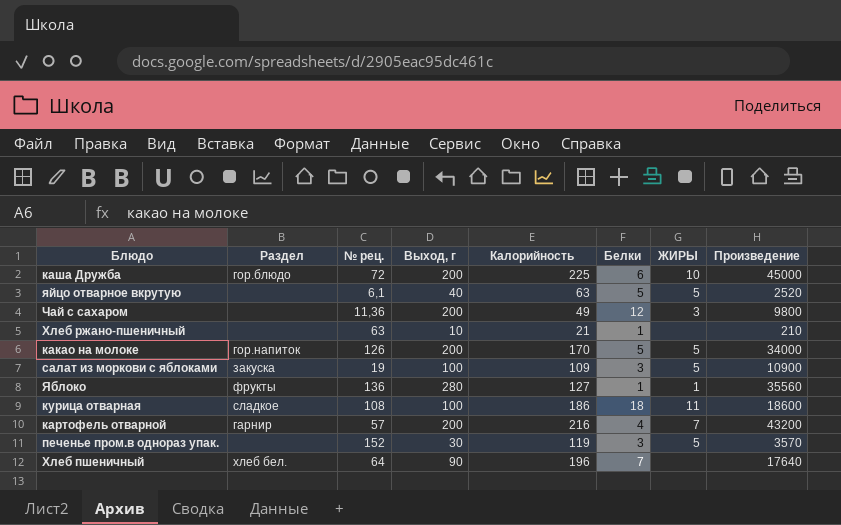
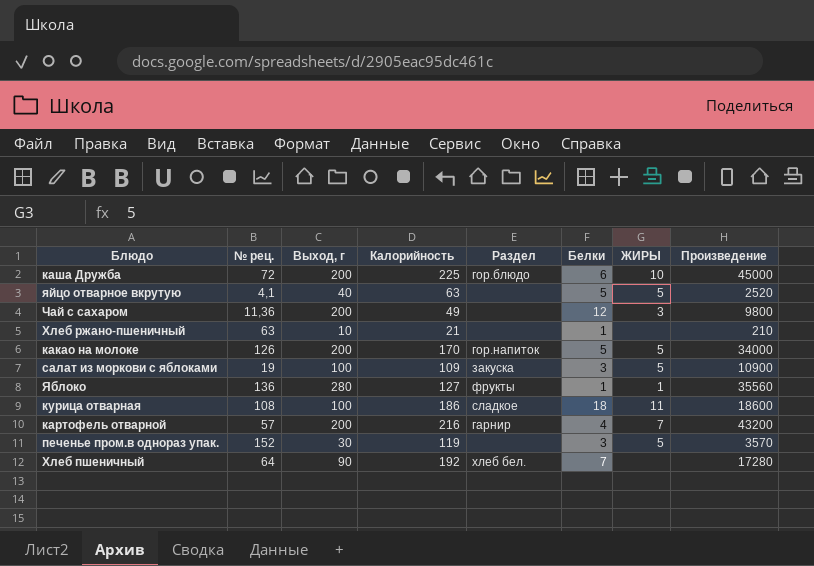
column Раздел | position: 2 -> 5
яйцо отварное вкрутую | № рец.: 6,1 -> 4,1
Хлеб пшеничный | Калорийность: 196 -> 192
Хлеб пшеничный | Произведение: 17640 -> 17280

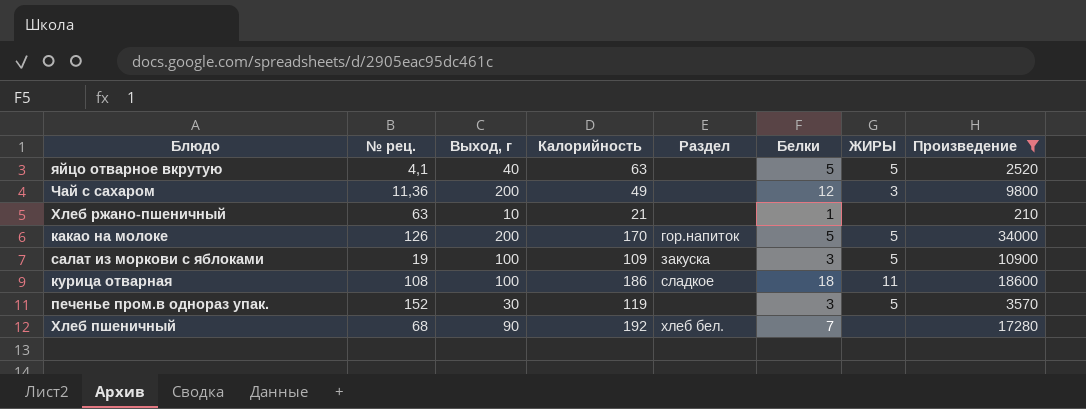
filter: none -> Произведение <= 34000
Хлеб пшеничный | № рец.: 64 -> 68

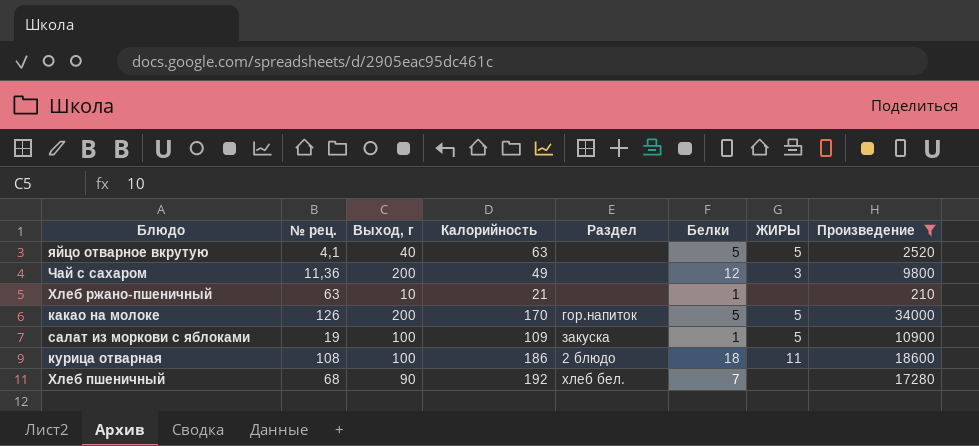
row печенье пром.в однораз упак.: 152 | 30 | 119 | none | 3 | 5 | 3570 -> none
салат из моркови с яблоками | Белки: 3 -> 1
курица отварная | Раздел: сладкое -> 2 блюдо

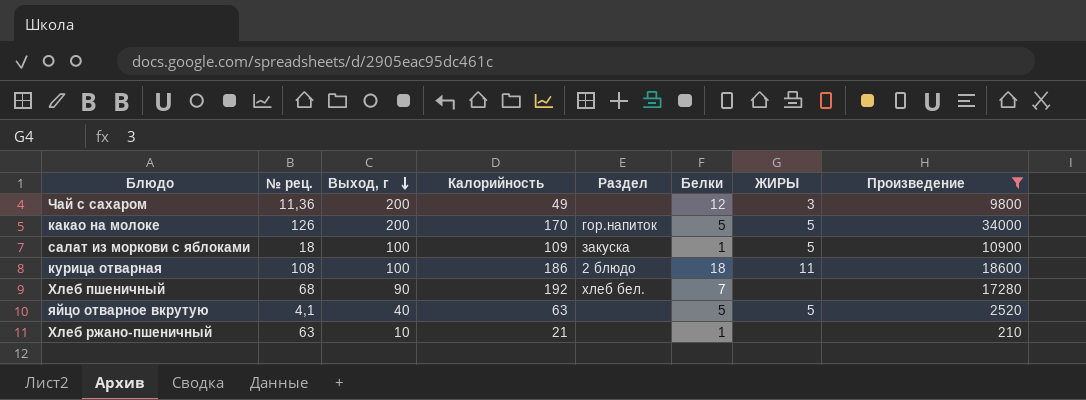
row order: none -> Выход, г descending
салат из моркови с яблоками | № рец.: 19 -> 18

